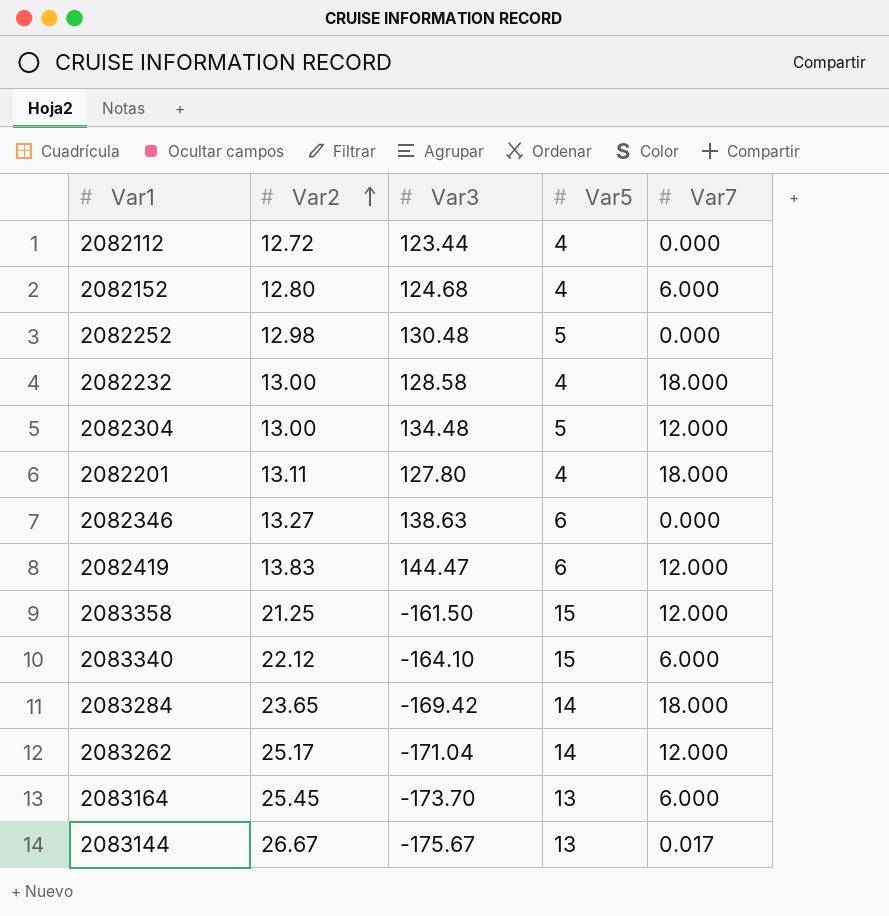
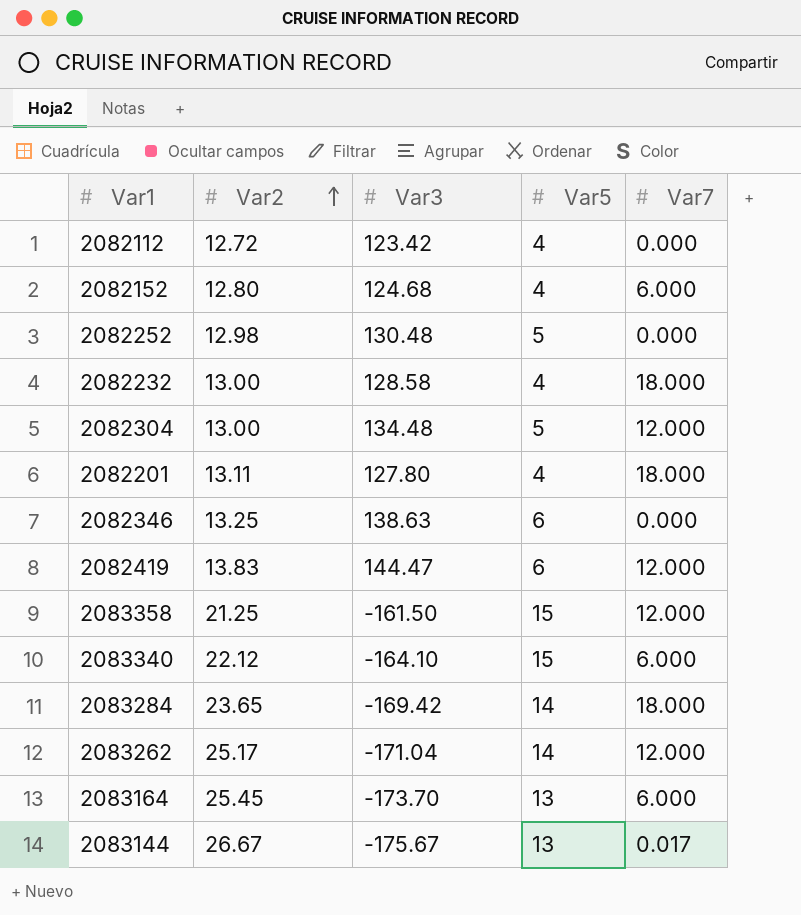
2082112 | Var3: 123.44 -> 123.42
2082346 | Var2: 13.27 -> 13.25

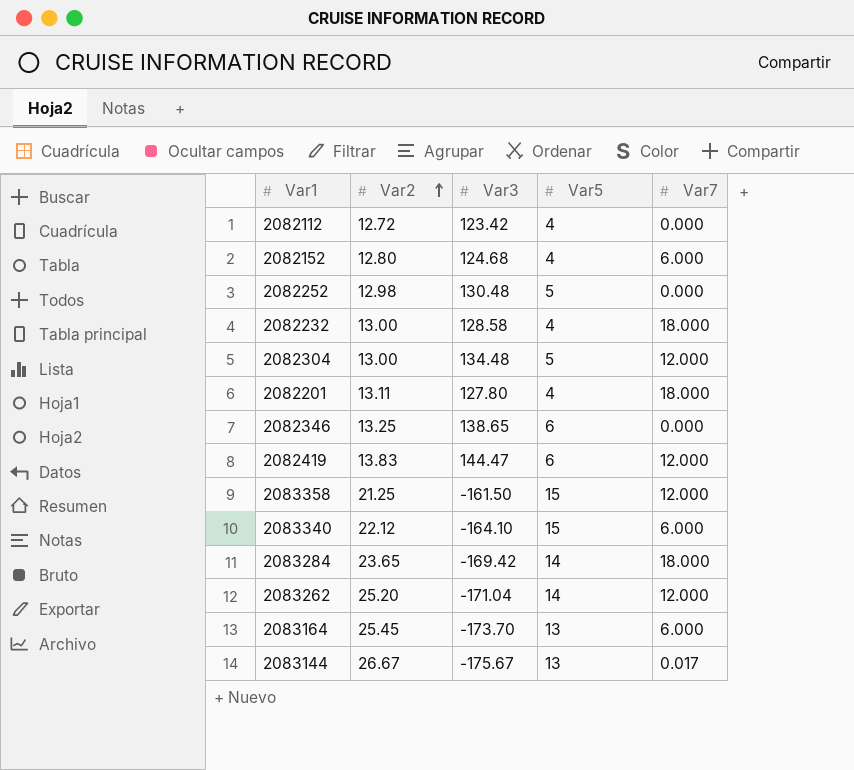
2082346 | Var3: 138.63 -> 138.65
2083262 | Var2: 25.17 -> 25.20

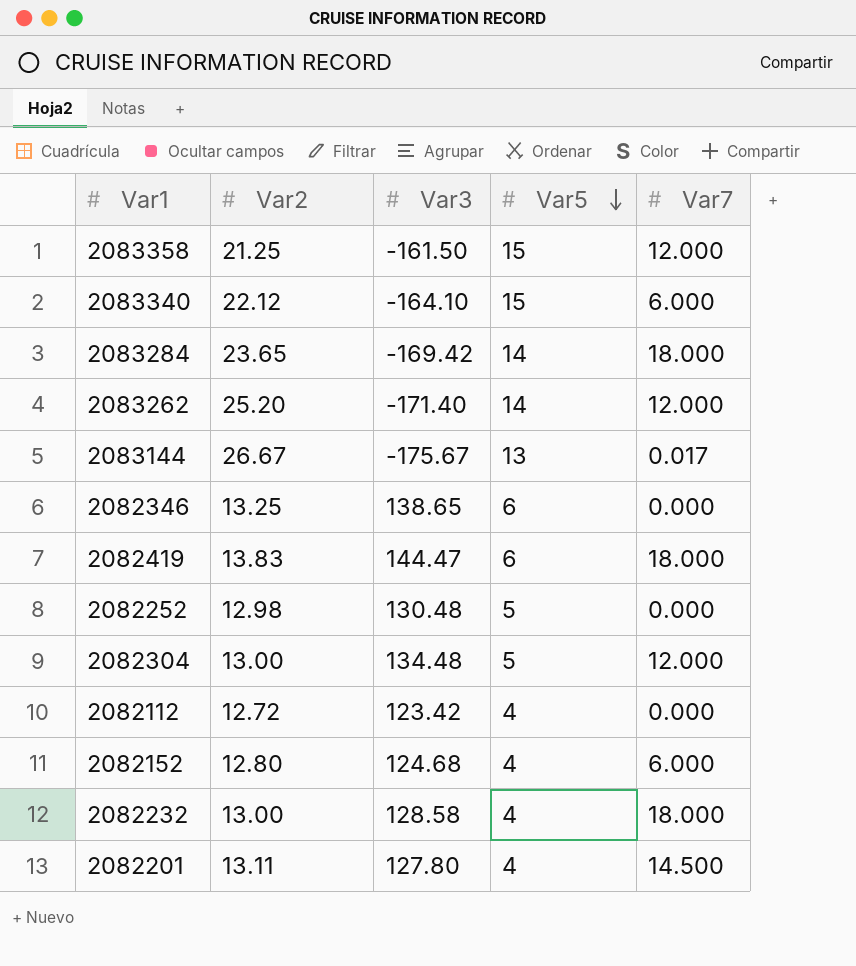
row order: Var2 ascending -> Var5 descending
row 2083164: 25.45 | -173.70 | 13 | 6.000 -> none
2083262 | Var3: -171.04 -> -171.40
2082419 | Var7: 12.000 -> 18.000
2082201 | Var7: 18.000 -> 14.500

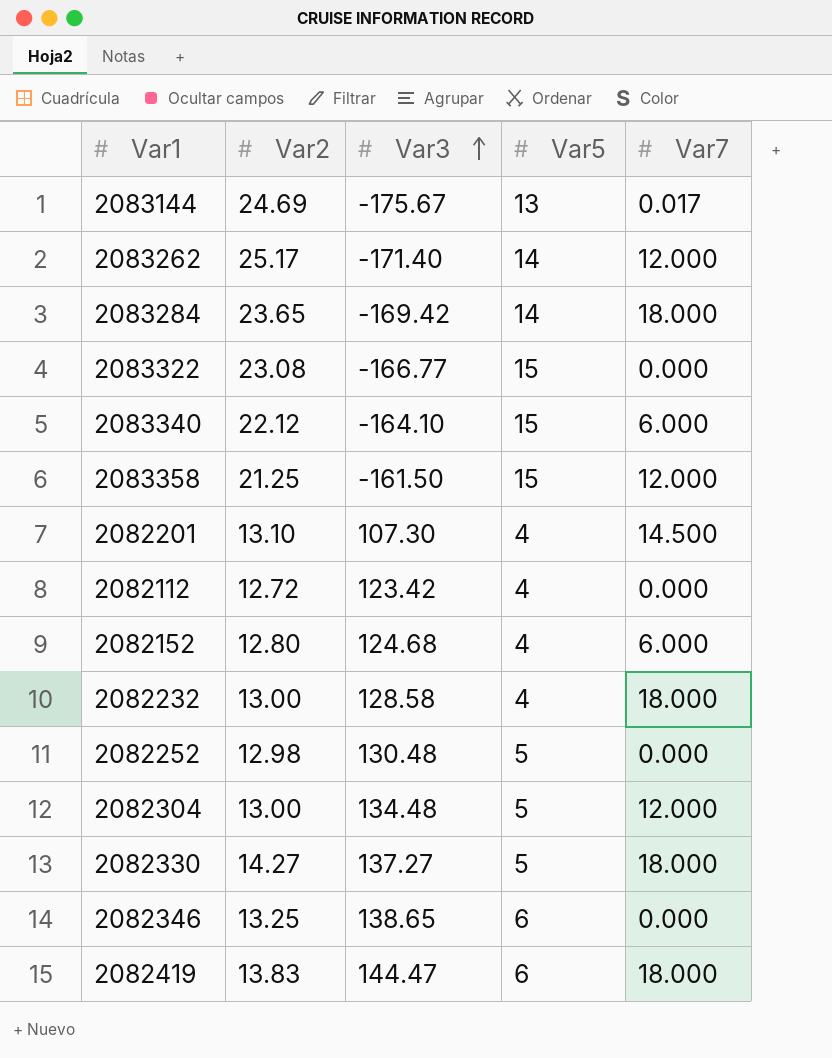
row order: Var5 descending -> Var3 ascending
2083144 | Var2: 26.67 -> 24.69
2083262 | Var2: 25.20 -> 25.17
row 2083322: none -> 23.08 | -166.77 | 15 | 0.000
2082201 | Var2: 13.11 -> 13.10
2082201 | Var3: 127.80 -> 107.30
row 2082330: none -> 14.27 | 137.27 | 5 | 18.000

